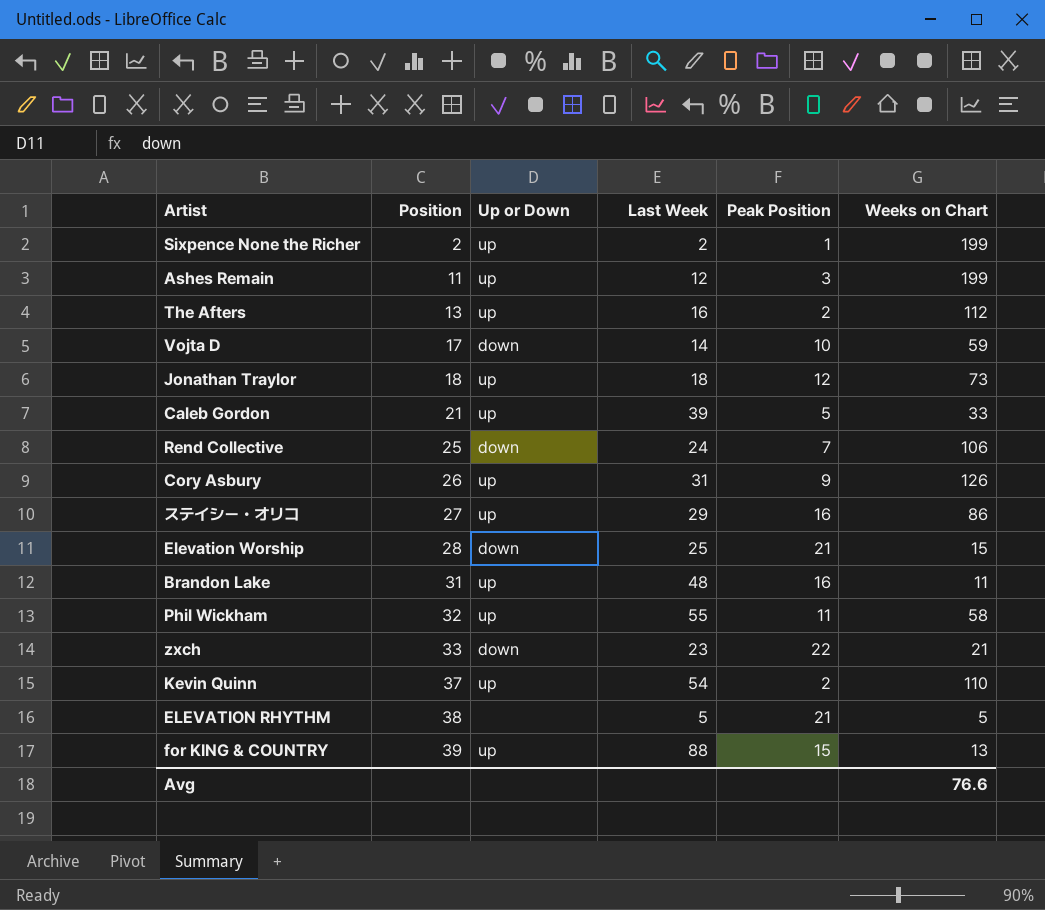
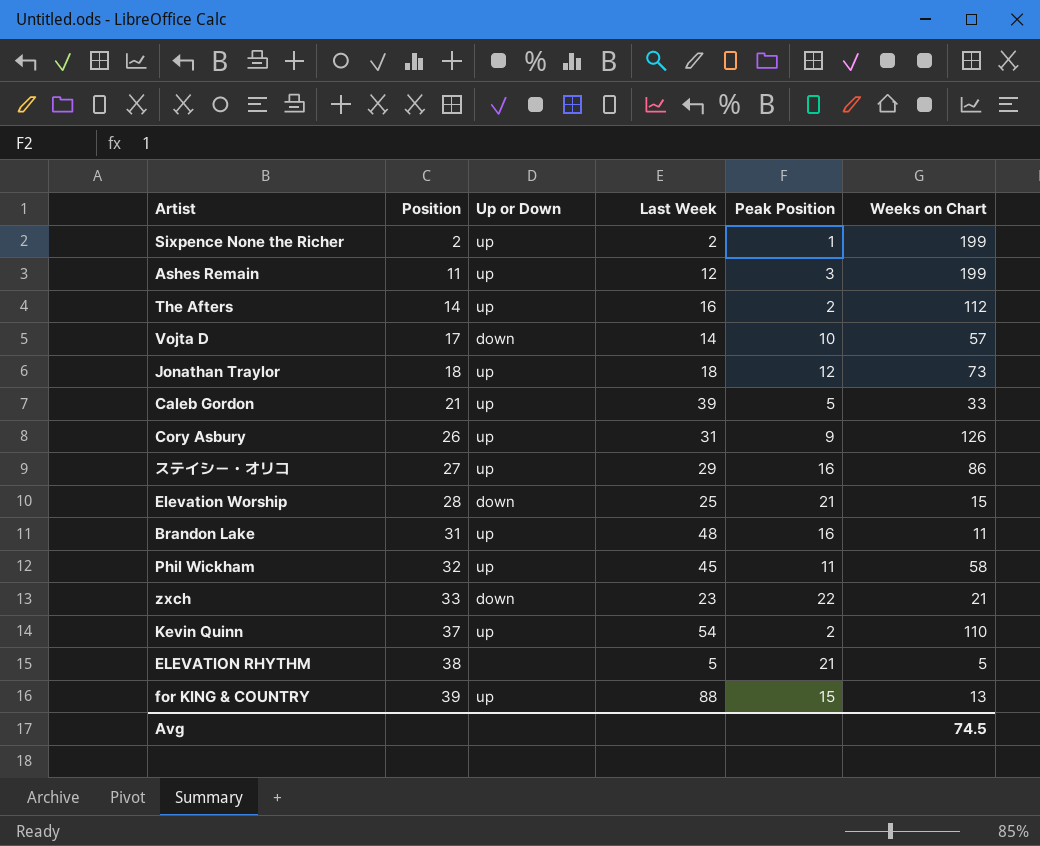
row Rend Collective: 25 | down | 24 | 7 | 106 -> none
The Afters | Position: 13 -> 14
Vojta D | Weeks on Chart: 59 -> 57
Phil Wickham | Last Week: 55 -> 45
Avg | Weeks on Chart: 76.6 -> 74.5

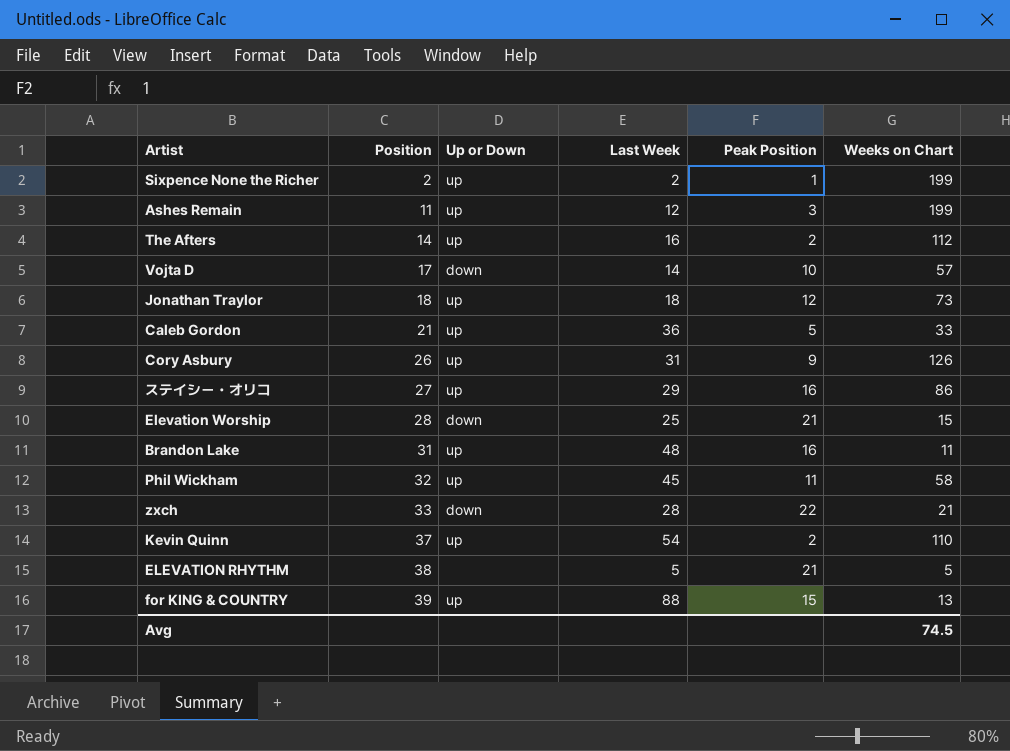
Caleb Gordon | Last Week: 39 -> 36
zxch | Last Week: 23 -> 28

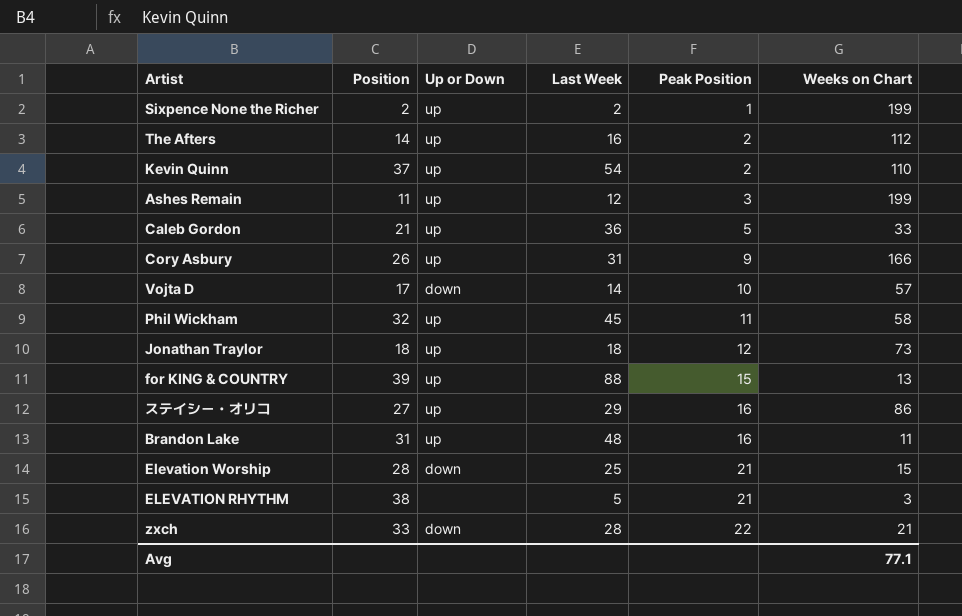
row order: Position ascending -> Peak Position ascending
Cory Asbury | Weeks on Chart: 126 -> 166
ELEVATION RHYTHM | Weeks on Chart: 5 -> 3
Avg | Weeks on Chart: 74.5 -> 77.1

